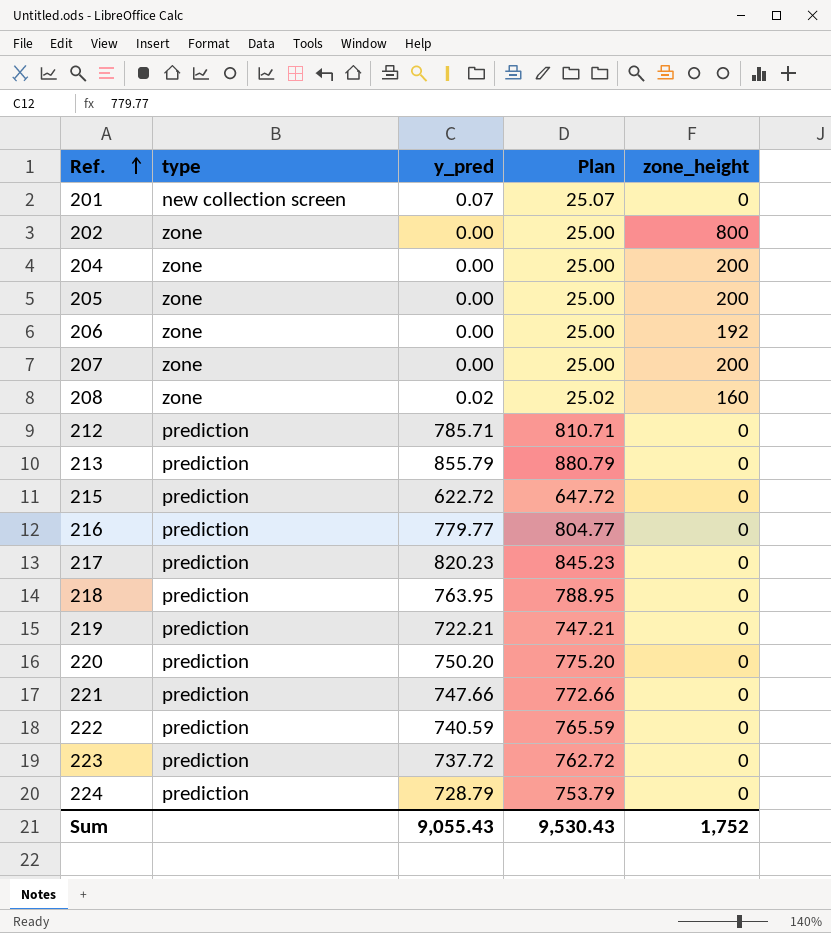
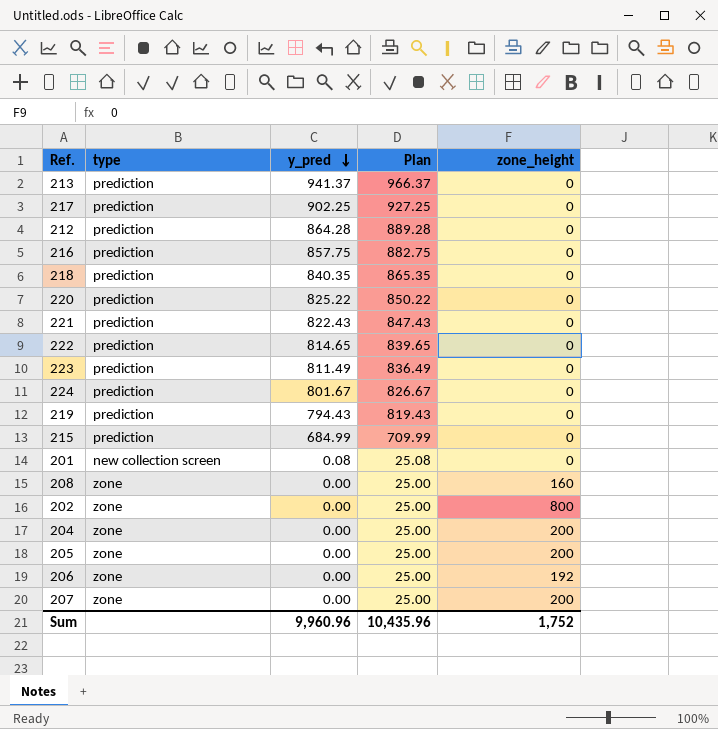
row order: Ref. ascending -> y_pred descending
213 | y_pred: 855.79 -> 941.37
213 | Plan: 880.79 -> 966.37
217 | y_pred: 820.23 -> 902.25
217 | Plan: 845.23 -> 927.25
212 | y_pred: 785.71 -> 864.28
212 | Plan: 810.71 -> 889.28
216 | y_pred: 779.77 -> 857.75
216 | Plan: 804.77 -> 882.75
218 | y_pred: 763.95 -> 840.35
218 | Plan: 788.95 -> 865.35
220 | y_pred: 750.20 -> 825.22
220 | Plan: 775.20 -> 850.22
221 | y_pred: 747.66 -> 822.43
221 | Plan: 772.66 -> 847.43
222 | y_pred: 740.59 -> 814.65
222 | Plan: 765.59 -> 839.65
223 | y_pred: 737.72 -> 811.49
223 | Plan: 762.72 -> 836.49
224 | y_pred: 728.79 -> 801.67
224 | Plan: 753.79 -> 826.67
219 | y_pred: 722.21 -> 794.43
219 | Plan: 747.21 -> 819.43
215 | y_pred: 622.72 -> 684.99
215 | Plan: 647.72 -> 709.99
201 | y_pred: 0.07 -> 0.08
201 | Plan: 25.07 -> 25.08
208 | y_pred: 0.02 -> 0.00
208 | Plan: 25.02 -> 25.00
Sum | y_pred: 9,055.43 -> 9,960.96
Sum | Plan: 9,530.43 -> 10,435.96

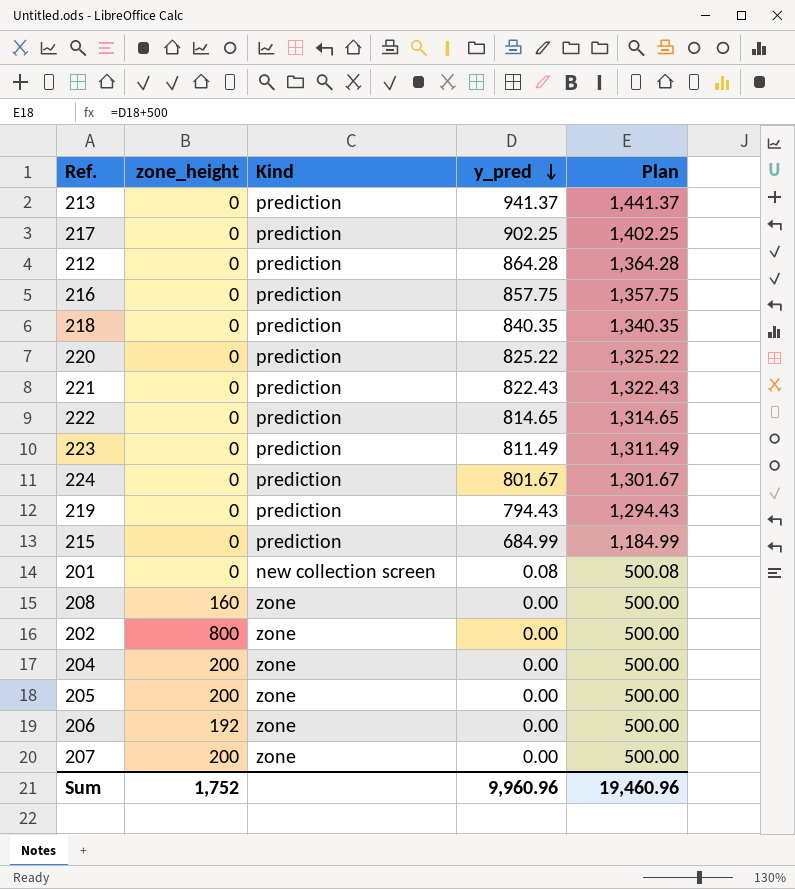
column zone_height | position: 5 -> 2
column name: type -> Kind
column Plan | formula: [y_pred] + 25 -> [y_pred] + 500
Sum | Plan: 10,435.96 -> 19,460.96

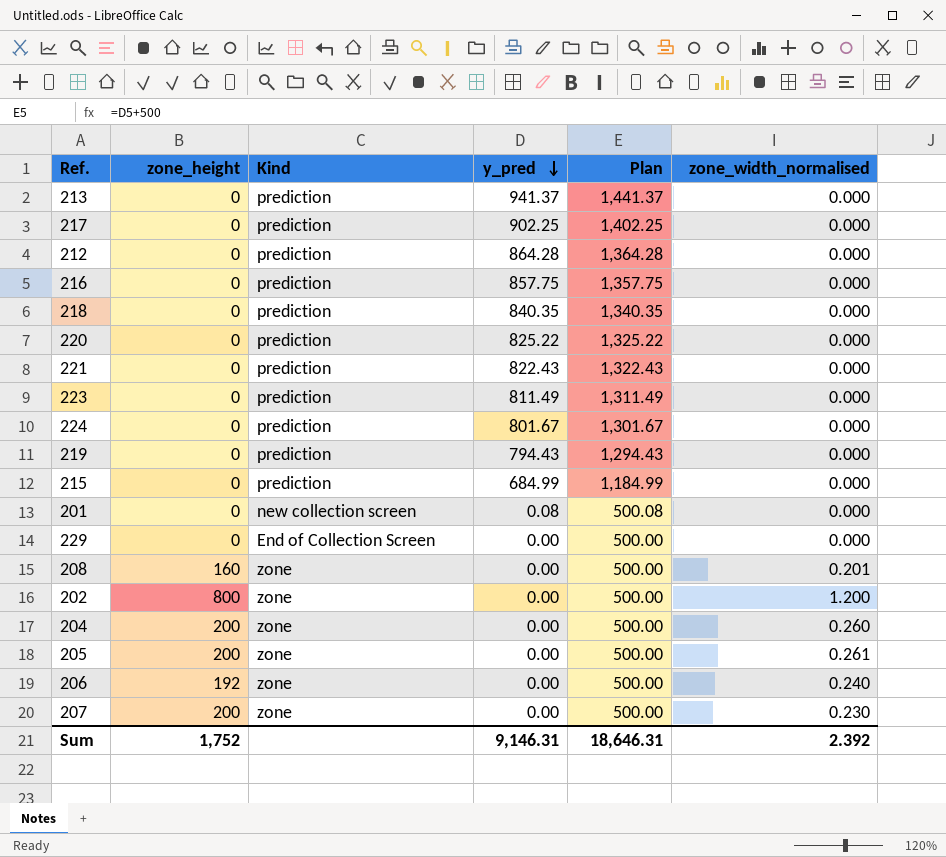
column zone_width_normalised | position: none -> 6
row 222: 0 | prediction | 814.65 | 1,314.65 -> none
row 229: none -> 0 | End of Collection Screen | 0.00 | 500.00 | 0.000
Sum | y_pred: 9,960.96 -> 9,146.31
Sum | Plan: 19,460.96 -> 18,646.31

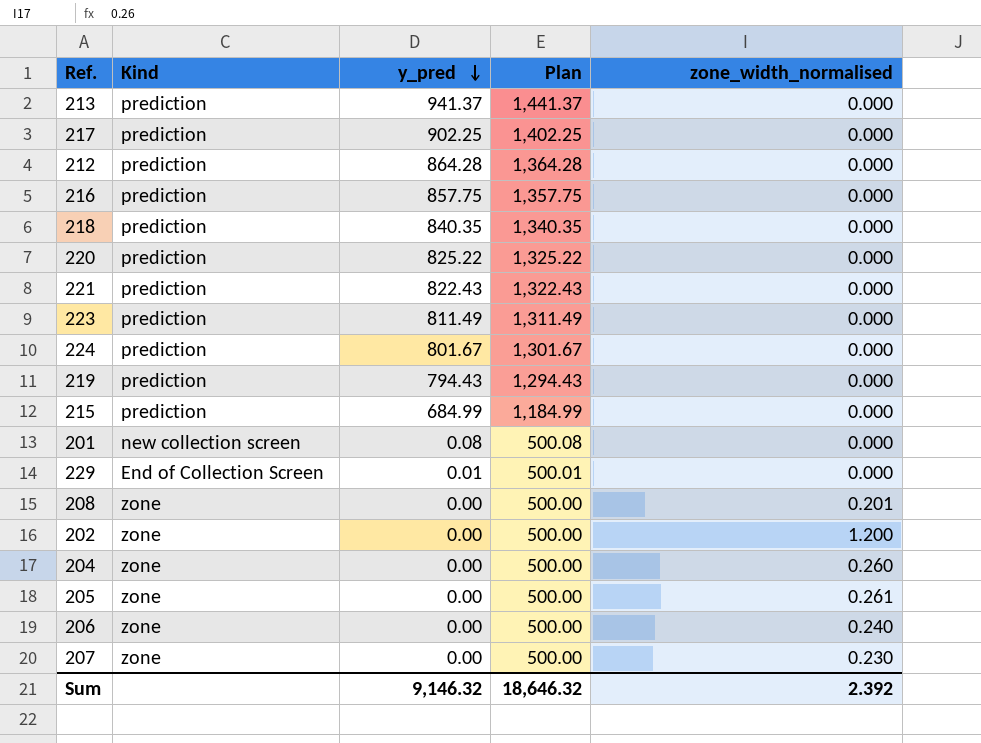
column zone_height | position: 2 -> none
229 | y_pred: 0.00 -> 0.01
229 | Plan: 500.00 -> 500.01
Sum | y_pred: 9,146.31 -> 9,146.32
Sum | Plan: 18,646.31 -> 18,646.32

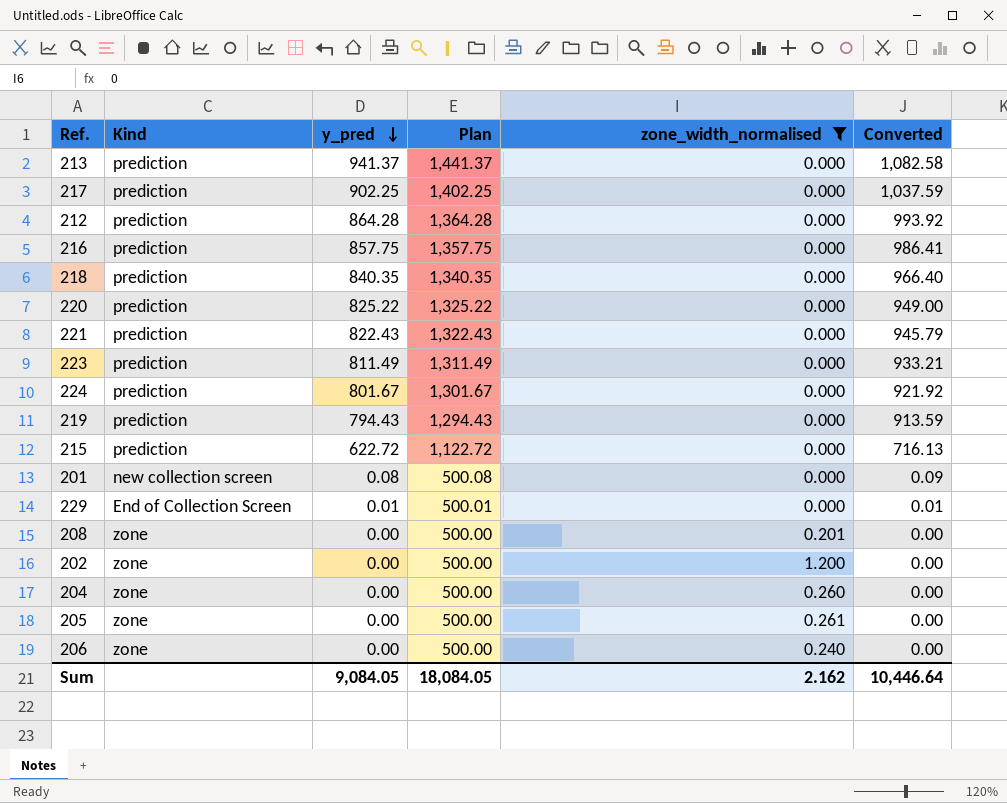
filter: none -> zone_width_normalised != 0.230
column Converted | formula: none -> [y_pred] * 1.15
215 | y_pred: 684.99 -> 622.72
215 | Plan: 1,184.99 -> 1,122.72
Sum | y_pred: 9,146.32 -> 9,084.05
Sum | Plan: 18,646.32 -> 18,084.05
Sum | zone_width_normalised: 2.392 -> 2.162

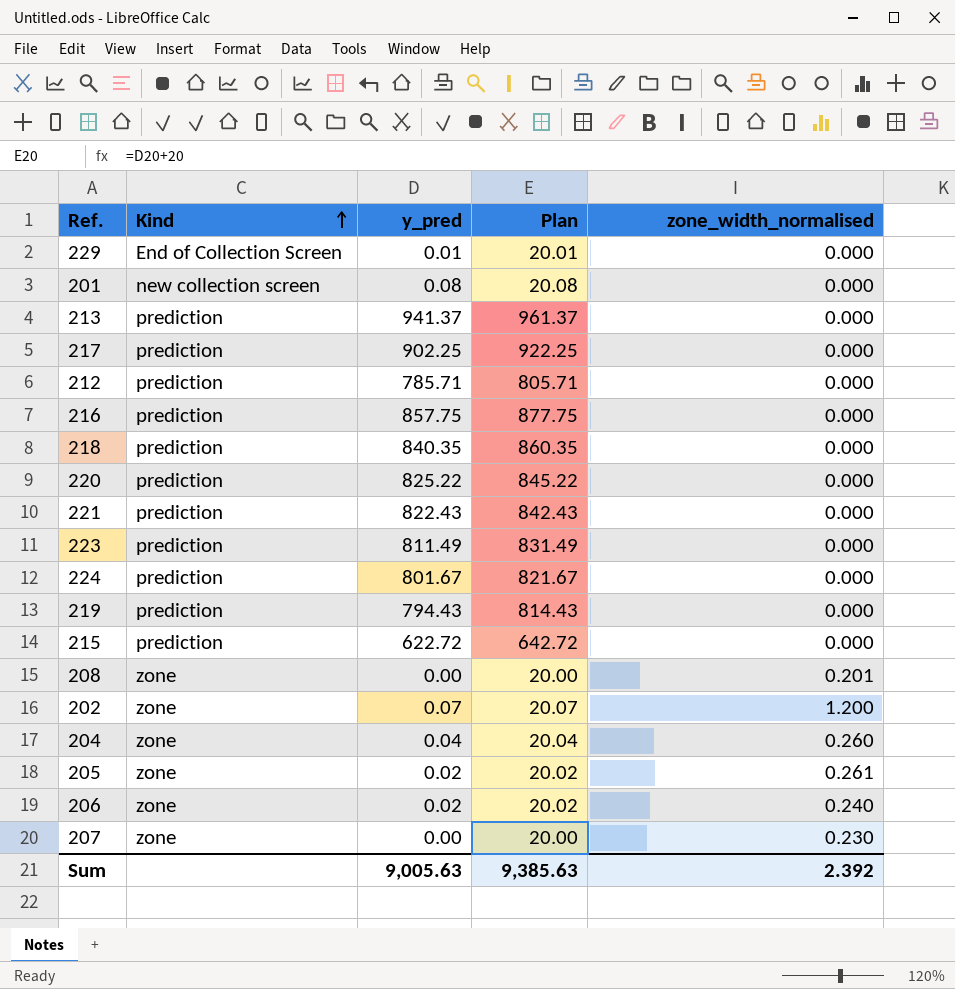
filter: zone_width_normalised != 0.230 -> none
row order: y_pred descending -> Kind ascending
column Converted | formula: [y_pred] * 1.15 -> none
column Plan | formula: [y_pred] + 500 -> [y_pred] + 20
212 | y_pred: 864.28 -> 785.71
202 | y_pred: 0.00 -> 0.07
204 | y_pred: 0.00 -> 0.04
205 | y_pred: 0.00 -> 0.02
206 | y_pred: 0.00 -> 0.02
Sum | y_pred: 9,084.05 -> 9,005.63
Sum | Plan: 18,084.05 -> 9,385.63
Sum | zone_width_normalised: 2.162 -> 2.392

